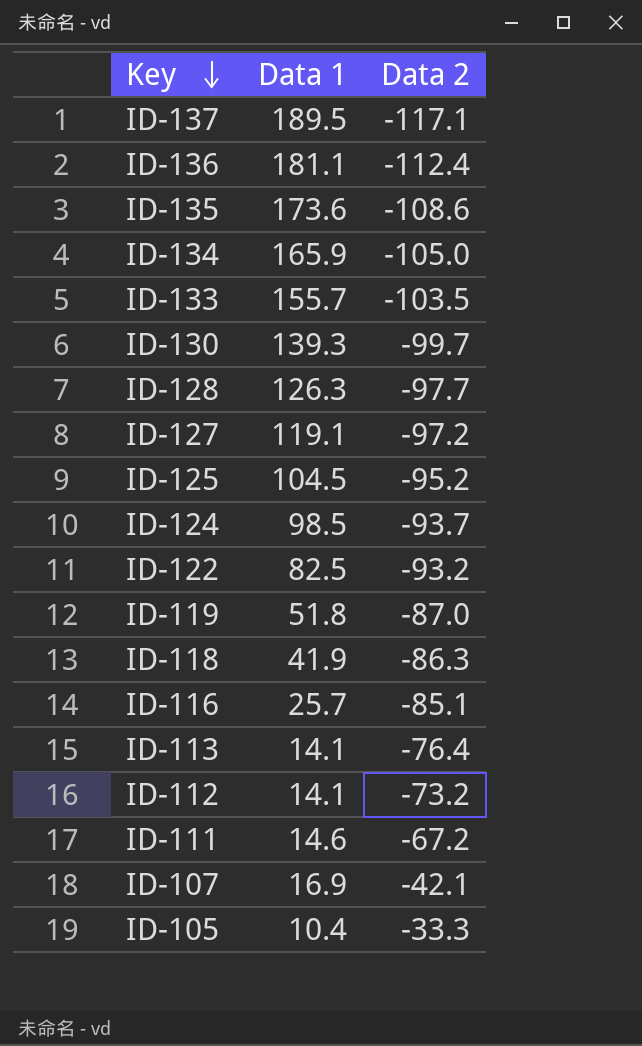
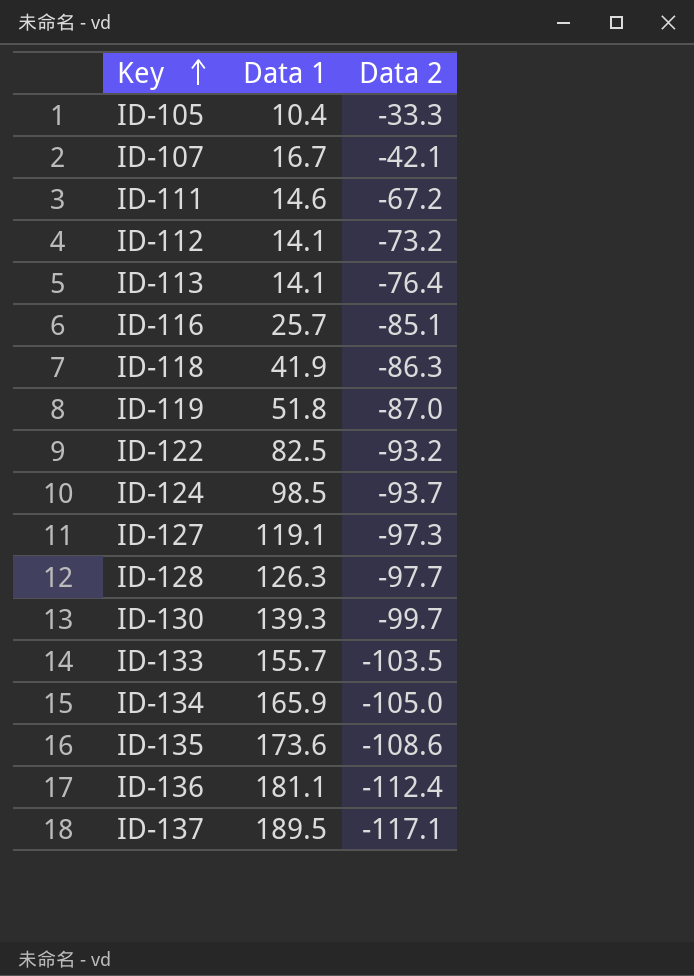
row order: Key descending -> Key ascending
row ID-125: 104.5 | -95.2 -> none
ID-107 | Data 1: 16.9 -> 16.7
ID-127 | Data 2: -97.2 -> -97.3

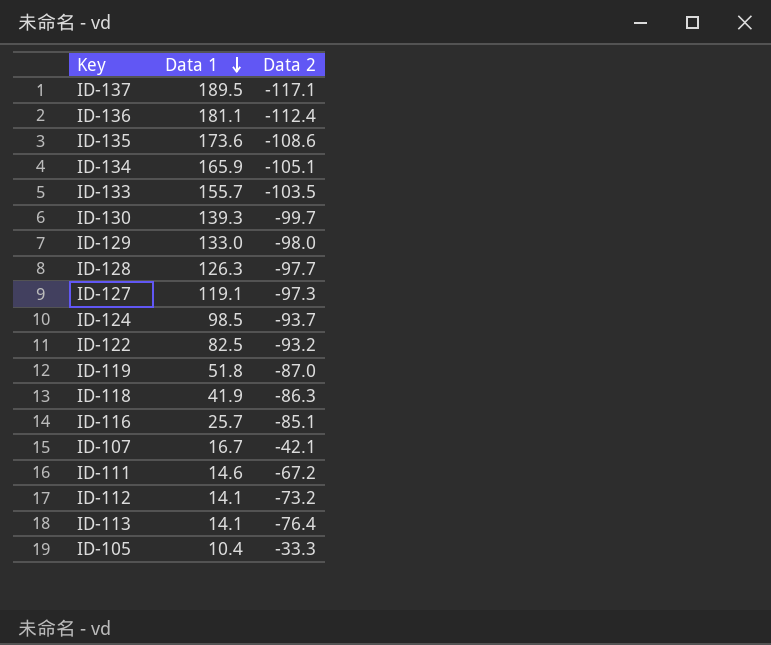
row order: Key ascending -> Data 1 descending
ID-134 | Data 2: -105.0 -> -105.1
row ID-129: none -> 133.0 | -98.0

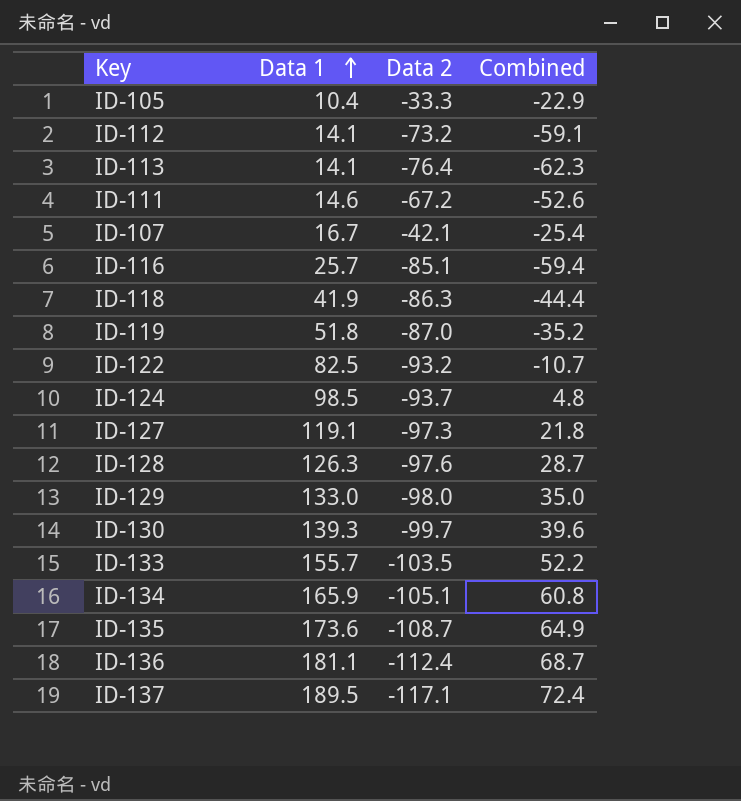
row order: Data 1 descending -> Data 1 ascending
column Combined | formula: none -> [Data 1] + [Data 2]
ID-128 | Data 2: -97.7 -> -97.6
ID-135 | Data 2: -108.6 -> -108.7

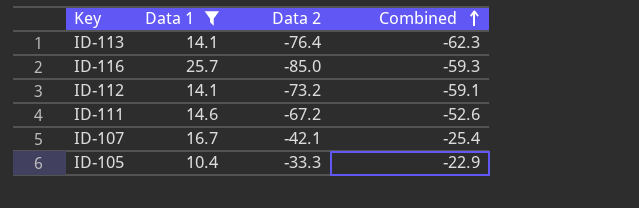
filter: none -> Data 1 <= 25.7
row order: Data 1 ascending -> Combined ascending
ID-116 | Data 2: -85.1 -> -85.0
ID-116 | Combined: -59.4 -> -59.3

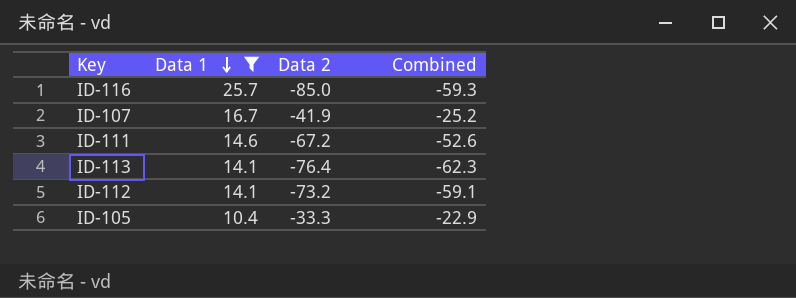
row order: Combined ascending -> Data 1 descending
ID-107 | Data 2: -42.1 -> -41.9
ID-107 | Combined: -25.4 -> -25.2

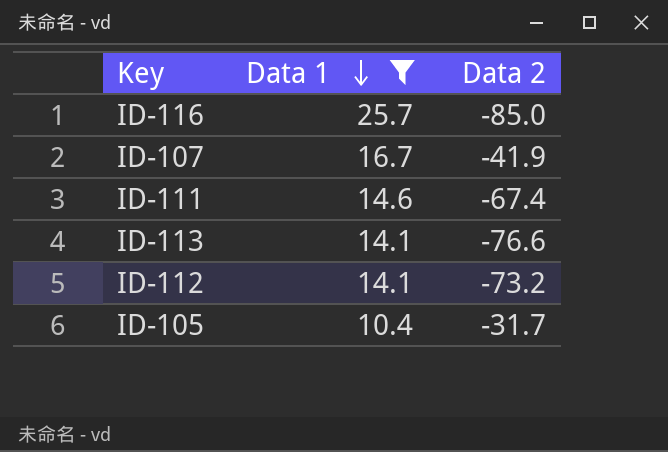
column Combined | formula: [Data 1] + [Data 2] -> none
ID-111 | Data 2: -67.2 -> -67.4
ID-113 | Data 2: -76.4 -> -76.6
ID-105 | Data 2: -33.3 -> -31.7

